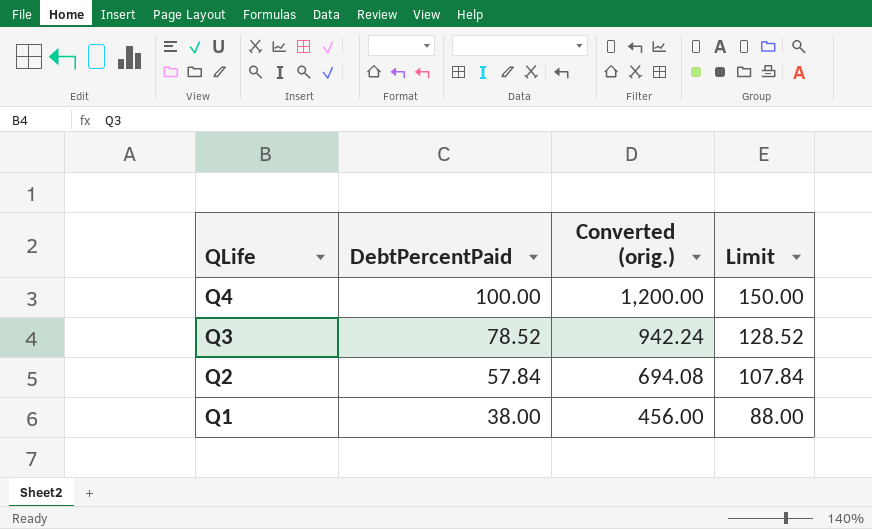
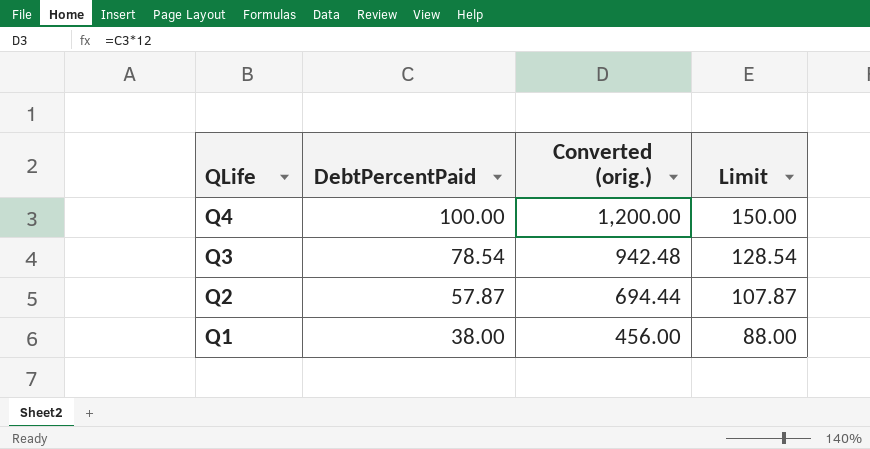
Q3 | DebtPercentPaid: 78.52 -> 78.54
Q3 | Converted (orig.): 942.24 -> 942.48
Q3 | Limit: 128.52 -> 128.54
Q2 | DebtPercentPaid: 57.84 -> 57.87
Q2 | Converted (orig.): 694.08 -> 694.44
Q2 | Limit: 107.84 -> 107.87

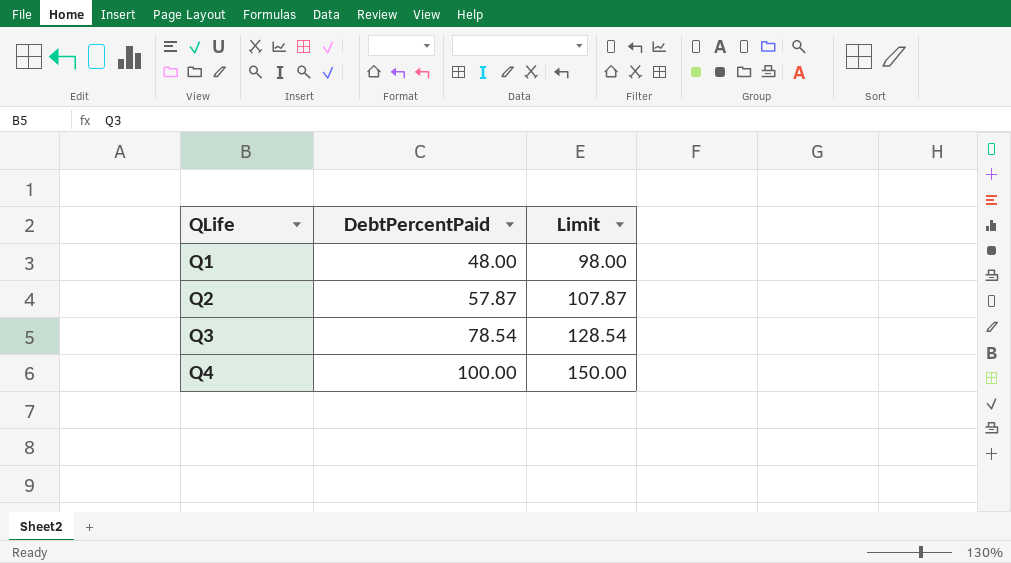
row order: QLife descending -> QLife ascending
column Converted (orig.) | formula: [DebtPercentPaid] * 12 -> none
Q1 | DebtPercentPaid: 38.00 -> 48.00
Q1 | Limit: 88.00 -> 98.00

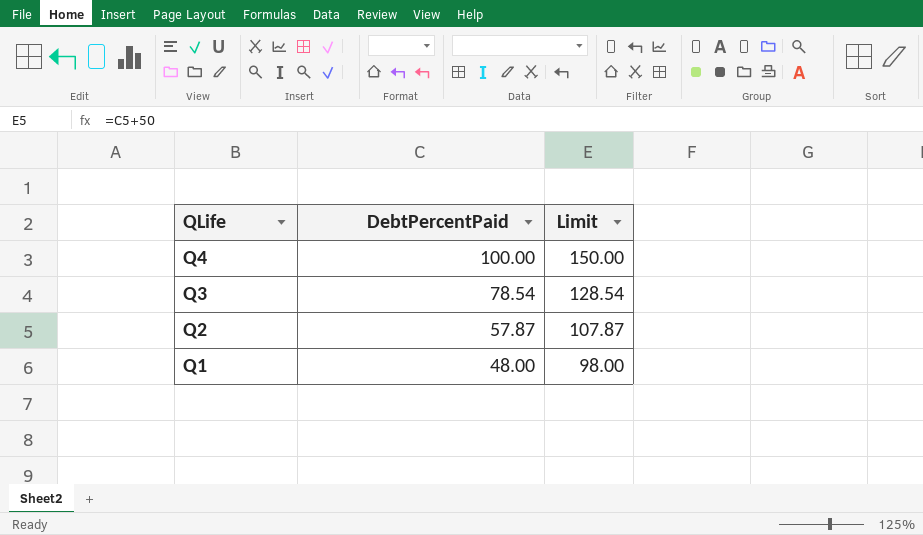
row order: QLife ascending -> QLife descending

